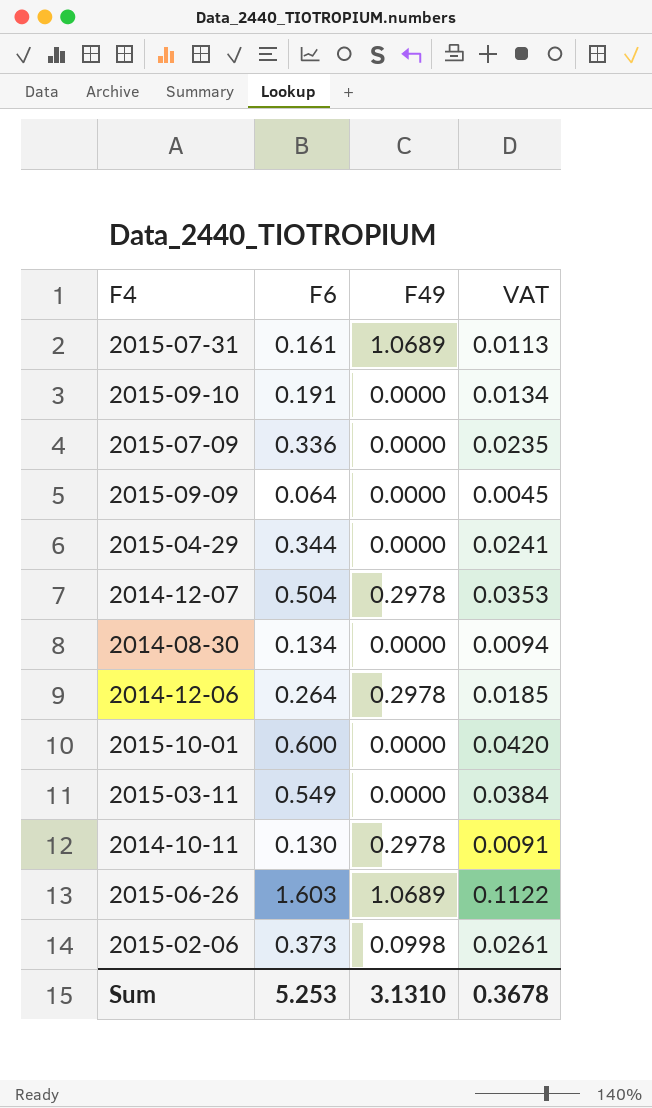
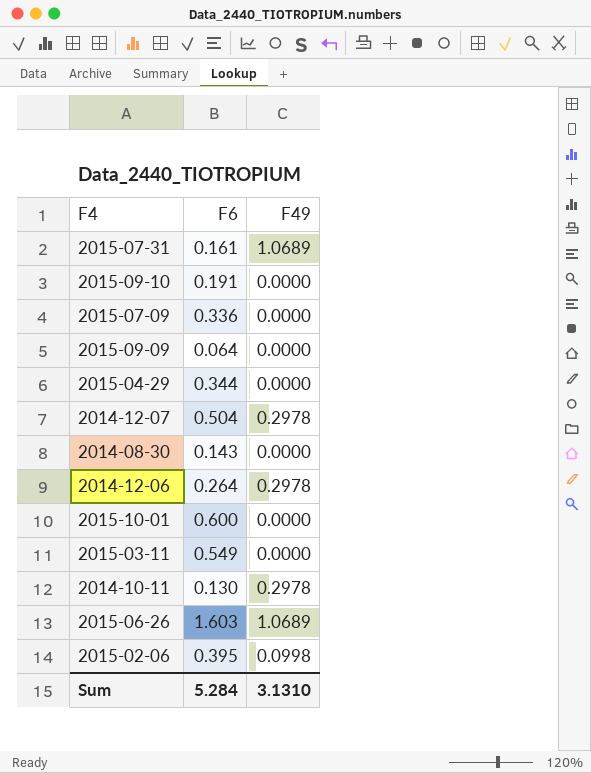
column VAT | formula: [F6] * 0.07 -> none
2014-08-30 | F6: 0.134 -> 0.143
2015-02-06 | F6: 0.373 -> 0.395
Sum | F6: 5.253 -> 5.284

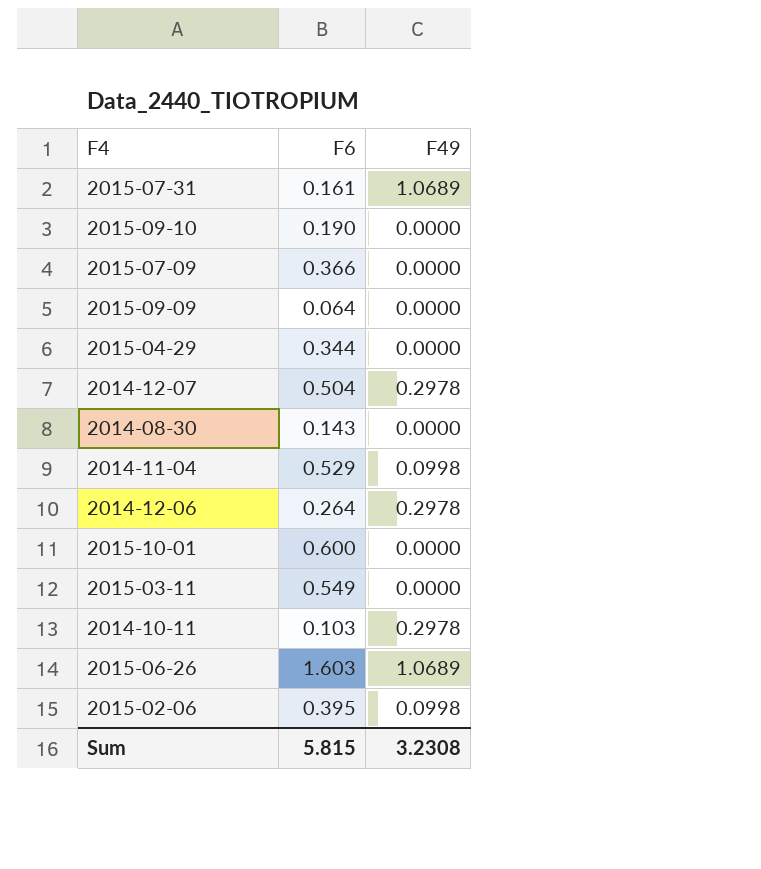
2015-09-10 | F6: 0.191 -> 0.190
2015-07-09 | F6: 0.336 -> 0.366
row 2014-11-04: none -> 0.529 | 0.0998
2014-10-11 | F6: 0.130 -> 0.103
Sum | F6: 5.284 -> 5.815
Sum | F49: 3.1310 -> 3.2308

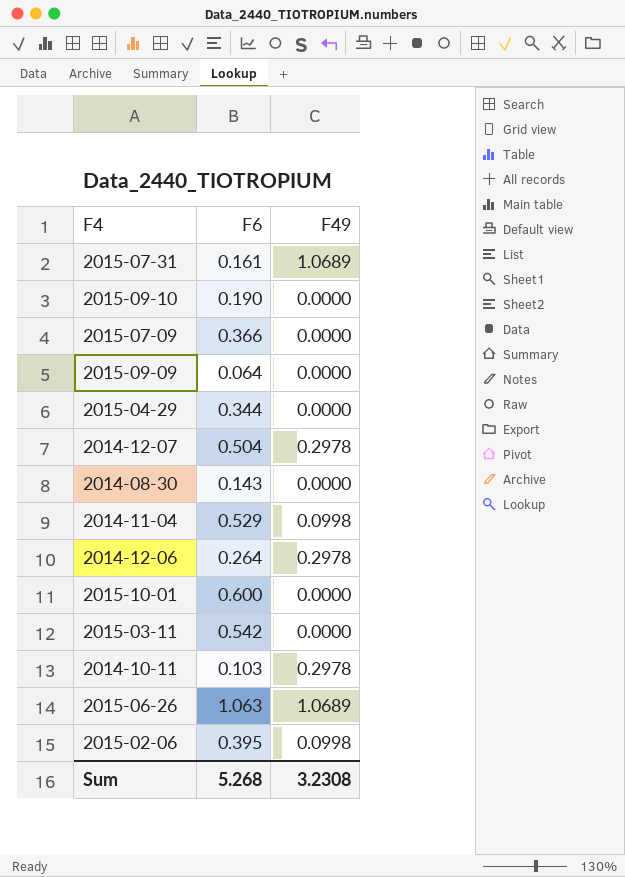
2015-03-11 | F6: 0.549 -> 0.542
2015-06-26 | F6: 1.603 -> 1.063
Sum | F6: 5.815 -> 5.268

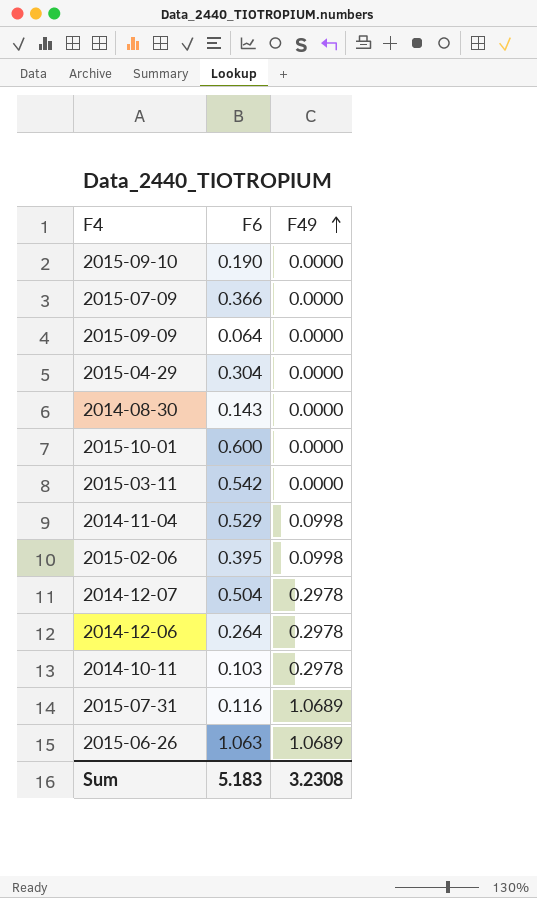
row order: none -> F49 ascending
2015-04-29 | F6: 0.344 -> 0.304
2015-07-31 | F6: 0.161 -> 0.116
Sum | F6: 5.268 -> 5.183

